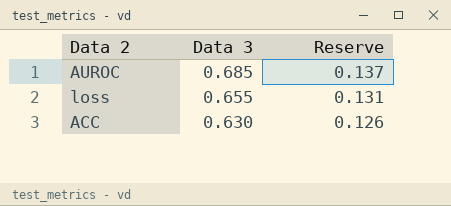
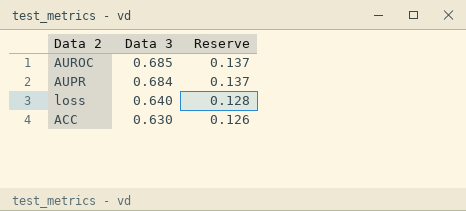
row AUPR: none -> 0.684 | 0.137
loss | Data 3: 0.655 -> 0.640
loss | Reserve: 0.131 -> 0.128

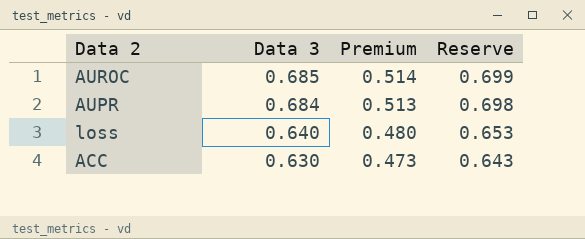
column Premium | formula: none -> [Data 3] * 0.75
column Reserve | formula: [Data 3] * 0.2 -> [Data 3] * 1.02

